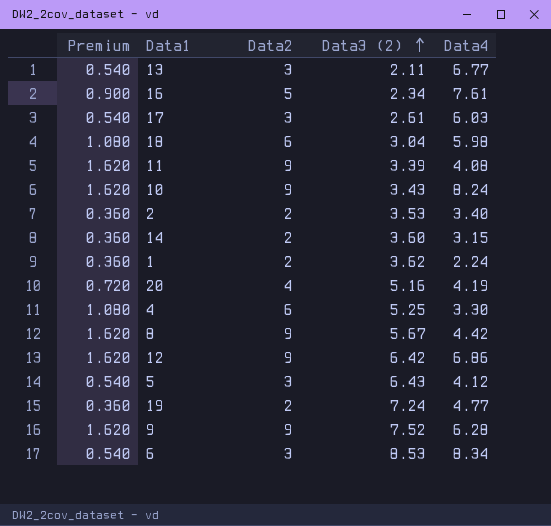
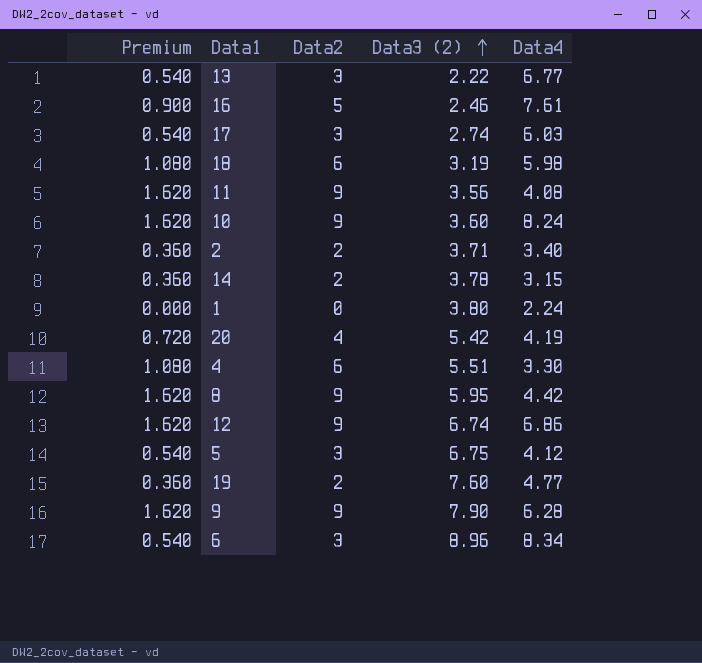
13 | Data3 (2): 2.11 -> 2.22
16 | Data3 (2): 2.34 -> 2.46
17 | Data3 (2): 2.61 -> 2.74
18 | Data3 (2): 3.04 -> 3.19
11 | Data3 (2): 3.39 -> 3.56
10 | Data3 (2): 3.43 -> 3.60
2 | Data3 (2): 3.53 -> 3.71
14 | Data3 (2): 3.60 -> 3.78
1 | Premium: 0.360 -> 0.000
1 | Data2: 2 -> 0
1 | Data3 (2): 3.62 -> 3.80
20 | Data3 (2): 5.16 -> 5.42
4 | Data3 (2): 5.25 -> 5.51
8 | Data3 (2): 5.67 -> 5.95
12 | Data3 (2): 6.42 -> 6.74
5 | Data3 (2): 6.43 -> 6.75
19 | Data3 (2): 7.24 -> 7.60
9 | Data3 (2): 7.52 -> 7.90
6 | Data3 (2): 8.53 -> 8.96

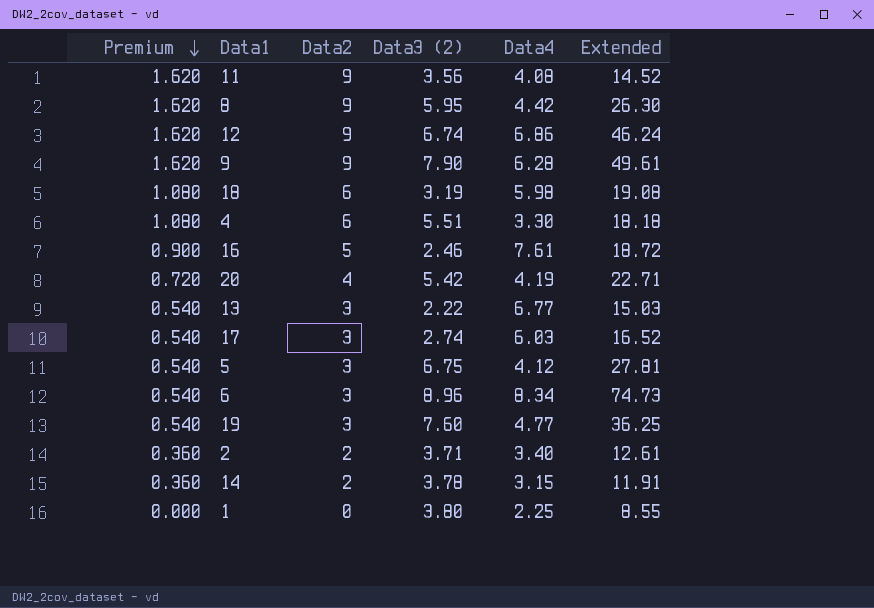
row order: Data3 (2) ascending -> Premium descending
column Extended | formula: none -> [Data3 (2)] * [Data4]
row 10: 1.620 | 9 | 3.60 | 8.24 -> none
19 | Premium: 0.360 -> 0.540
19 | Data2: 2 -> 3
1 | Data4: 2.24 -> 2.25

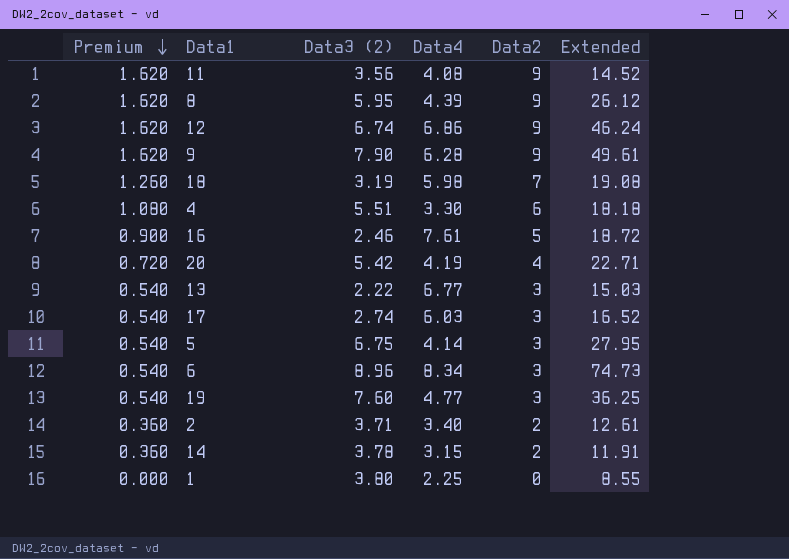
column Data2 | position: 3 -> 5
8 | Data4: 4.42 -> 4.39
8 | Extended: 26.30 -> 26.12
18 | Premium: 1.080 -> 1.260
18 | Data2: 6 -> 7
5 | Data4: 4.12 -> 4.14
5 | Extended: 27.81 -> 27.95

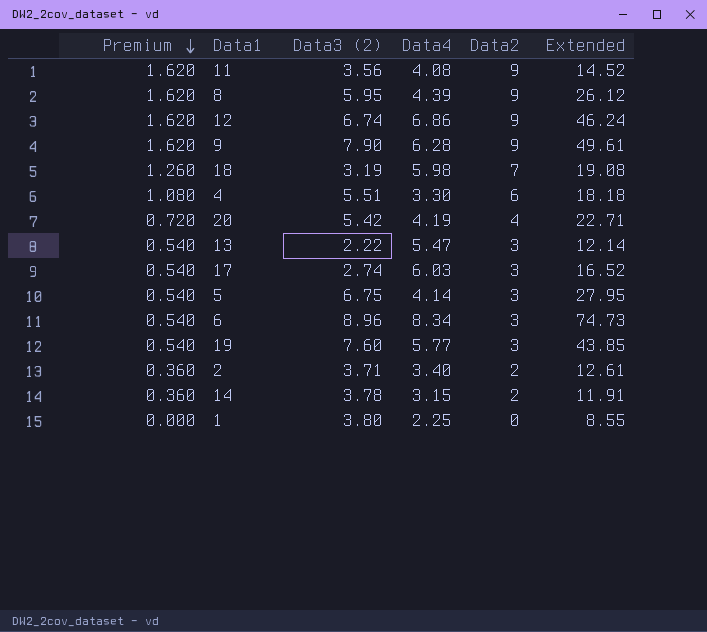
row 16: 0.900 | 2.46 | 7.61 | 5 | 18.72 -> none
13 | Data4: 6.77 -> 5.47
13 | Extended: 15.03 -> 12.14
19 | Data4: 4.77 -> 5.77
19 | Extended: 36.25 -> 43.85

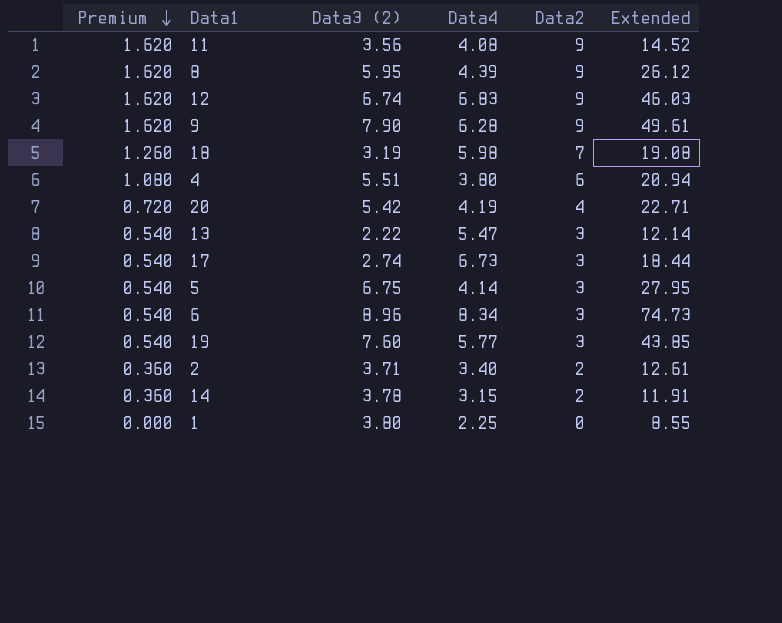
12 | Data4: 6.86 -> 6.83
12 | Extended: 46.24 -> 46.03
4 | Data4: 3.30 -> 3.80
4 | Extended: 18.18 -> 20.94
17 | Data4: 6.03 -> 6.73
17 | Extended: 16.52 -> 18.44

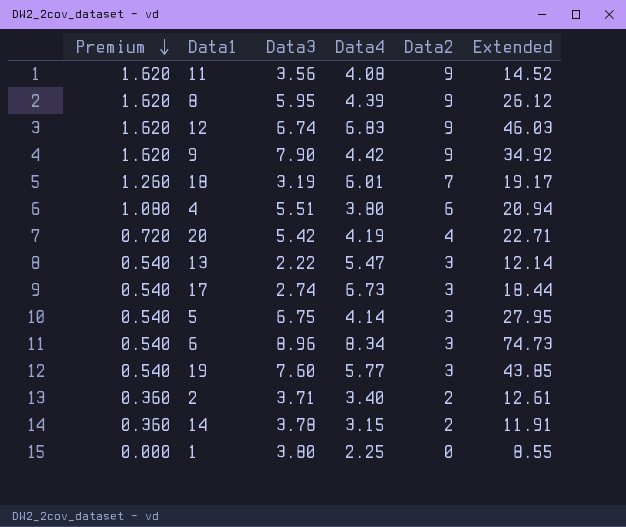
column name: Data3 (2) -> Data3
9 | Data4: 6.28 -> 4.42
9 | Extended: 49.61 -> 34.92
18 | Data4: 5.98 -> 6.01
18 | Extended: 19.08 -> 19.17

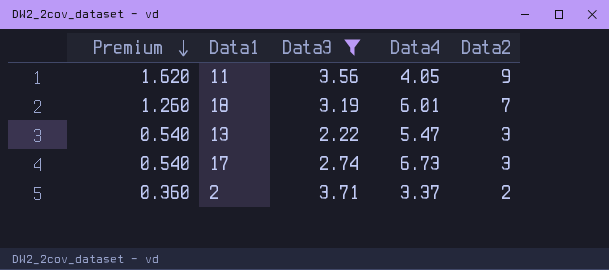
filter: none -> Data3 <= 3.71
column Extended | formula: [Data3] * [Data4] -> none
11 | Data4: 4.08 -> 4.05
2 | Data4: 3.40 -> 3.37

